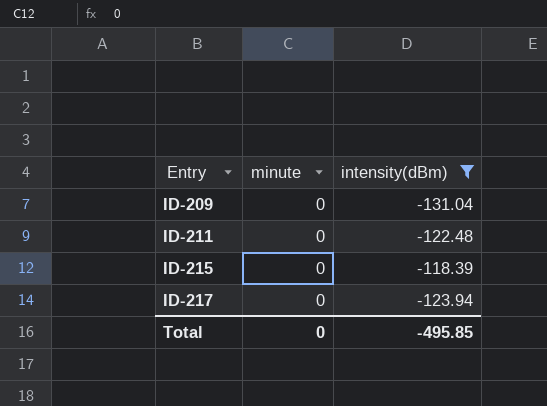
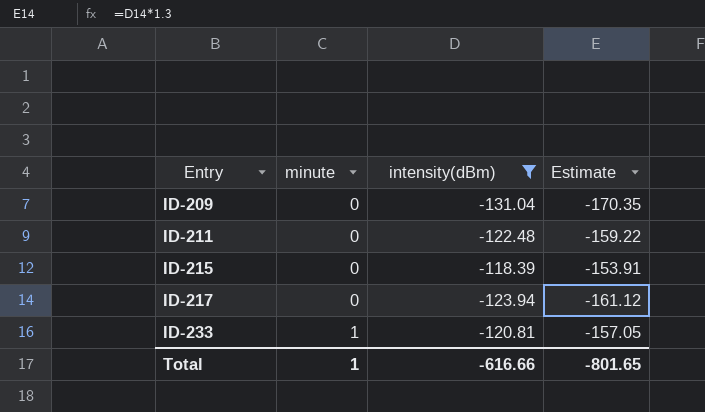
column Estimate | formula: none -> [intensity(dBm)] * 1.3
row ID-233: none -> 1 | -120.81 | -157.05
Total | minute: 0 -> 1
Total | intensity(dBm): -495.85 -> -616.66

